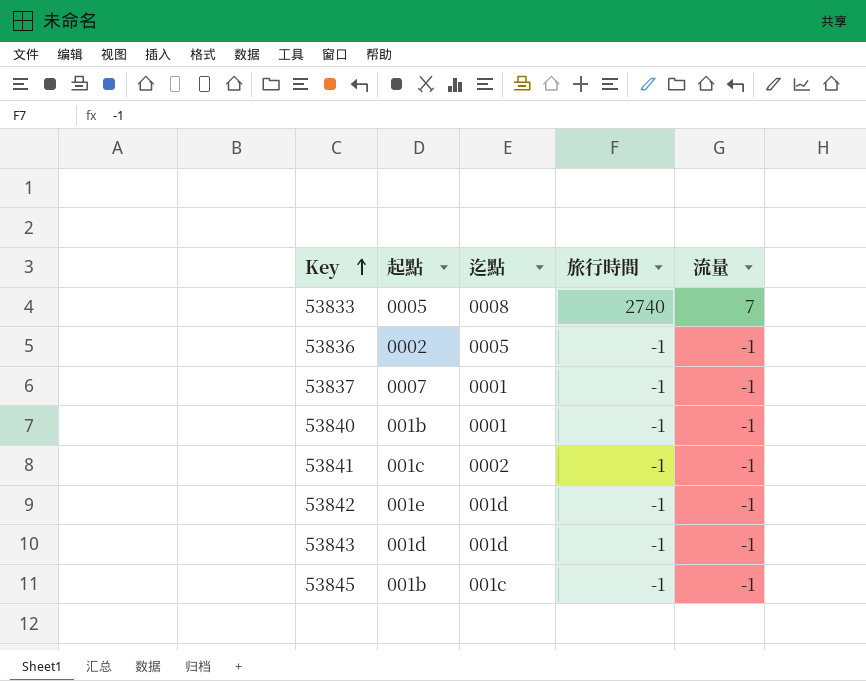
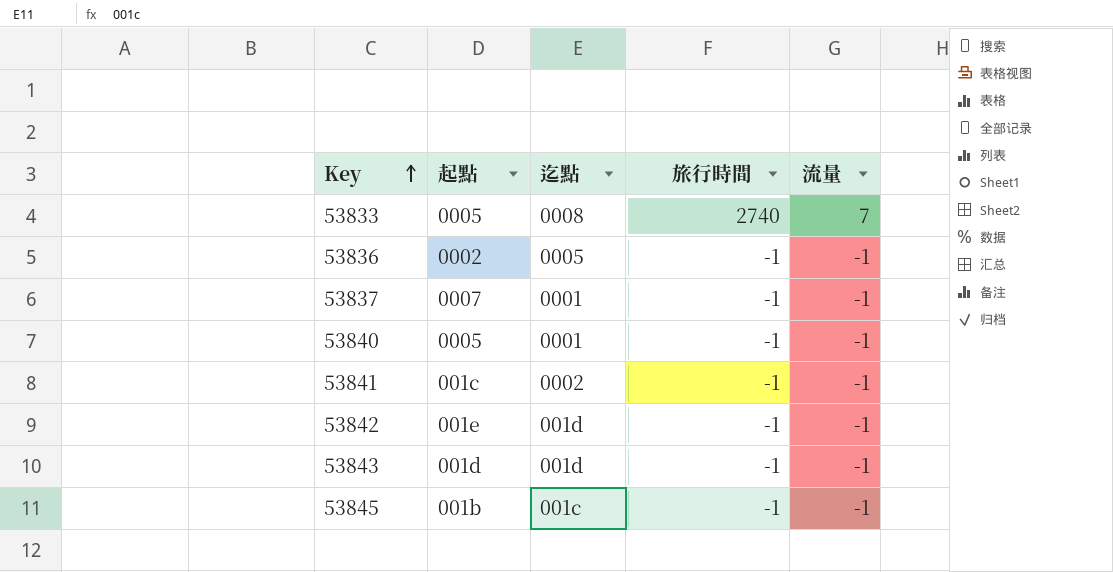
53840 | 起點: 001b -> 0005

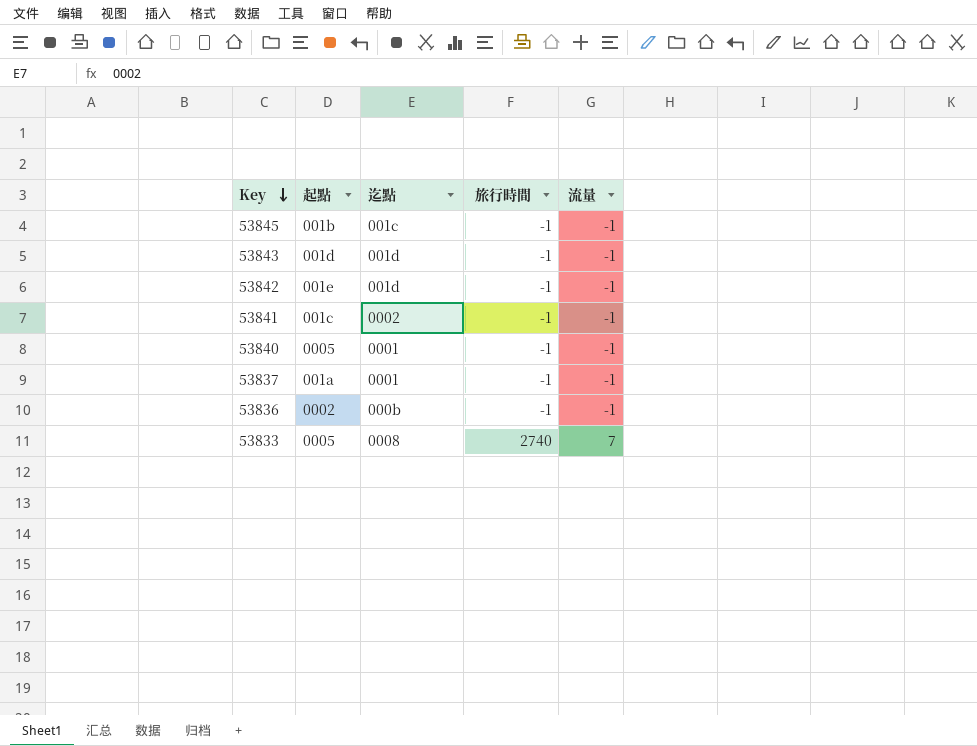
row order: Key ascending -> Key descending
53837 | 起點: 0007 -> 001a
53836 | 迄點: 0005 -> 000b

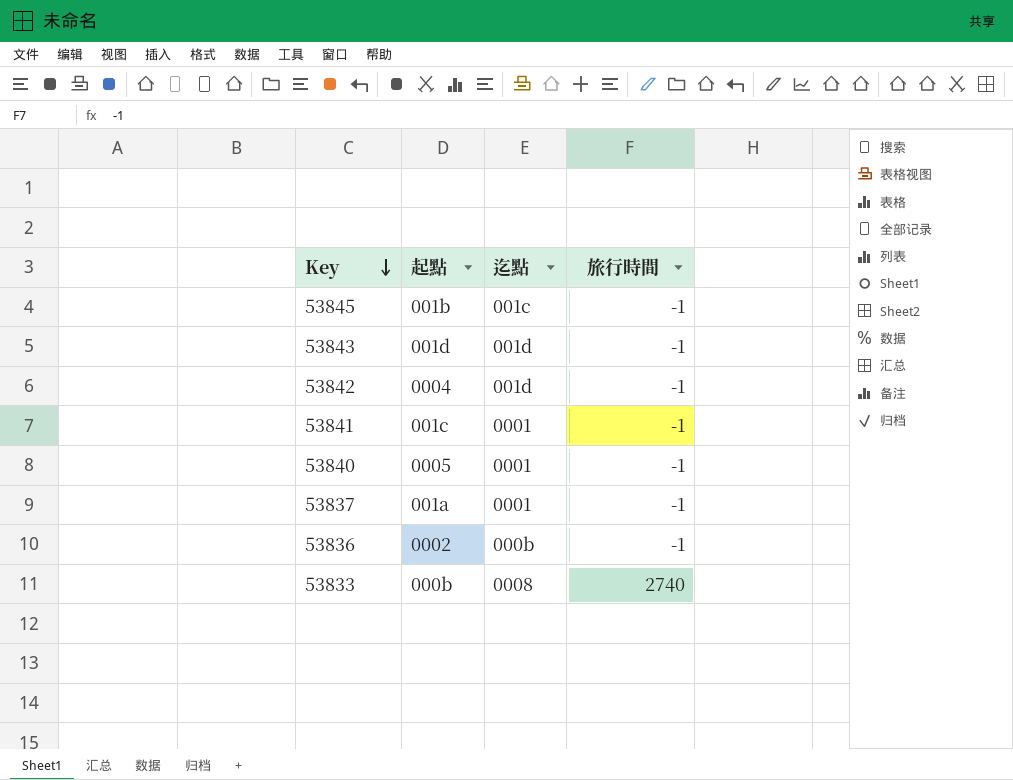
column 流量 | position: 5 -> none
53842 | 起點: 001e -> 0004
53841 | 迄點: 0002 -> 0001
53833 | 起點: 0005 -> 000b

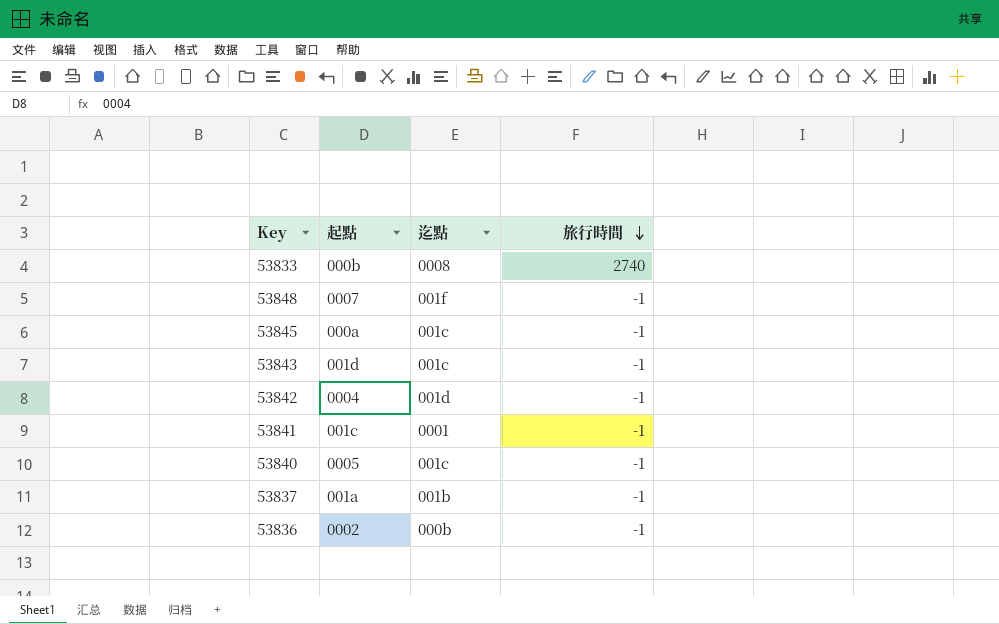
row order: Key descending -> 旅行時間 descending
row 53848: none -> 0007 | 001f | -1
53845 | 起點: 001b -> 000a
53843 | 迄點: 001d -> 001c
53840 | 迄點: 0001 -> 001c
53837 | 迄點: 0001 -> 001b

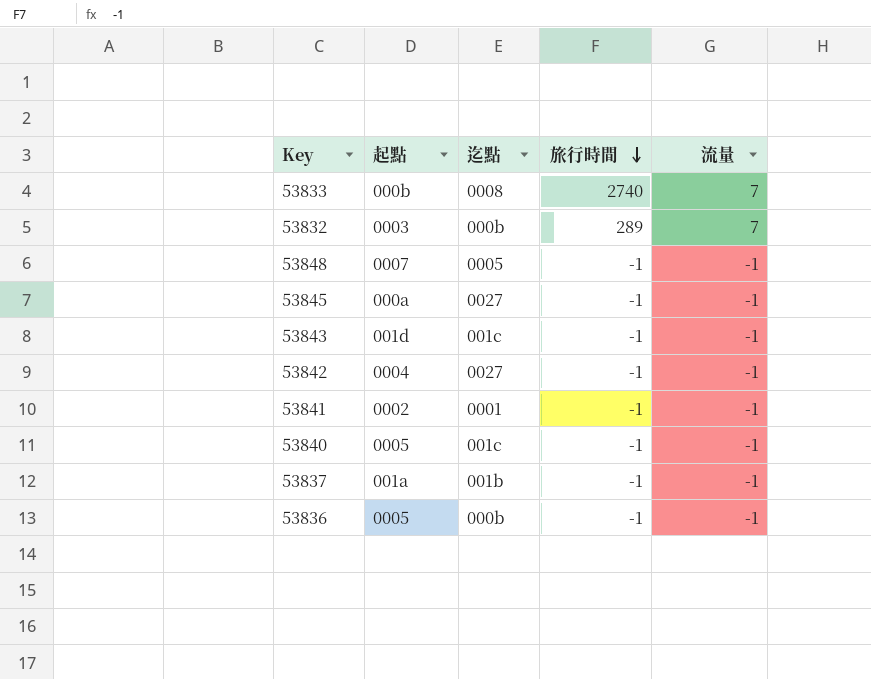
column 流量 | position: none -> 5
row 53832: none -> 0003 | 000b | 289 | 7
53848 | 迄點: 001f -> 0005
53845 | 迄點: 001c -> 0027
53842 | 迄點: 001d -> 0027
53841 | 起點: 001c -> 0002
53836 | 起點: 0002 -> 0005

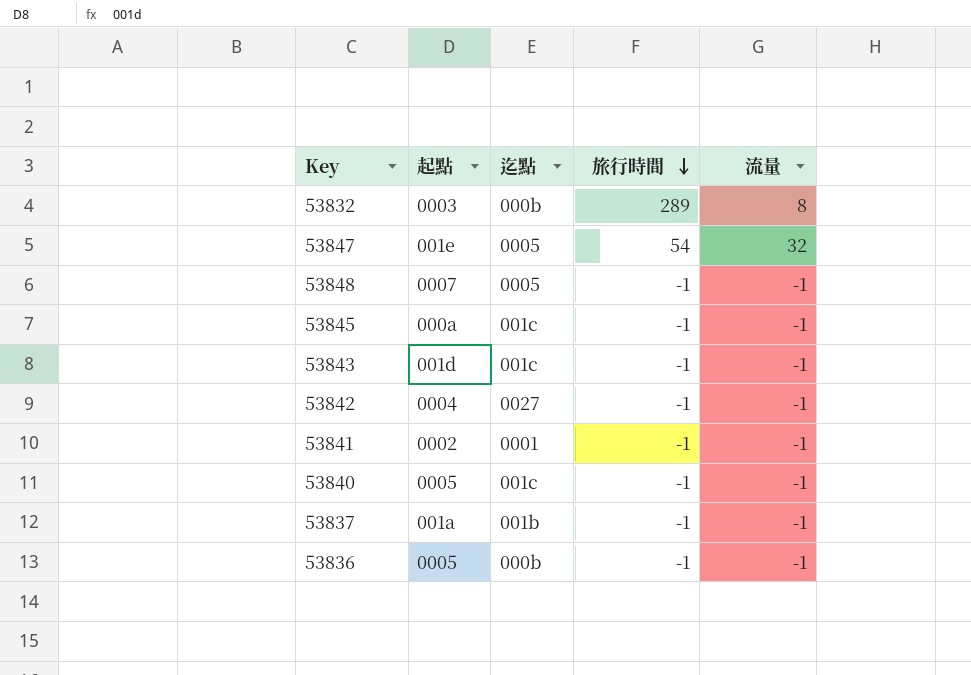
row 53833: 000b | 0008 | 2740 | 7 -> none
53832 | 流量: 7 -> 8
row 53847: none -> 001e | 0005 | 54 | 32
53845 | 迄點: 0027 -> 001c

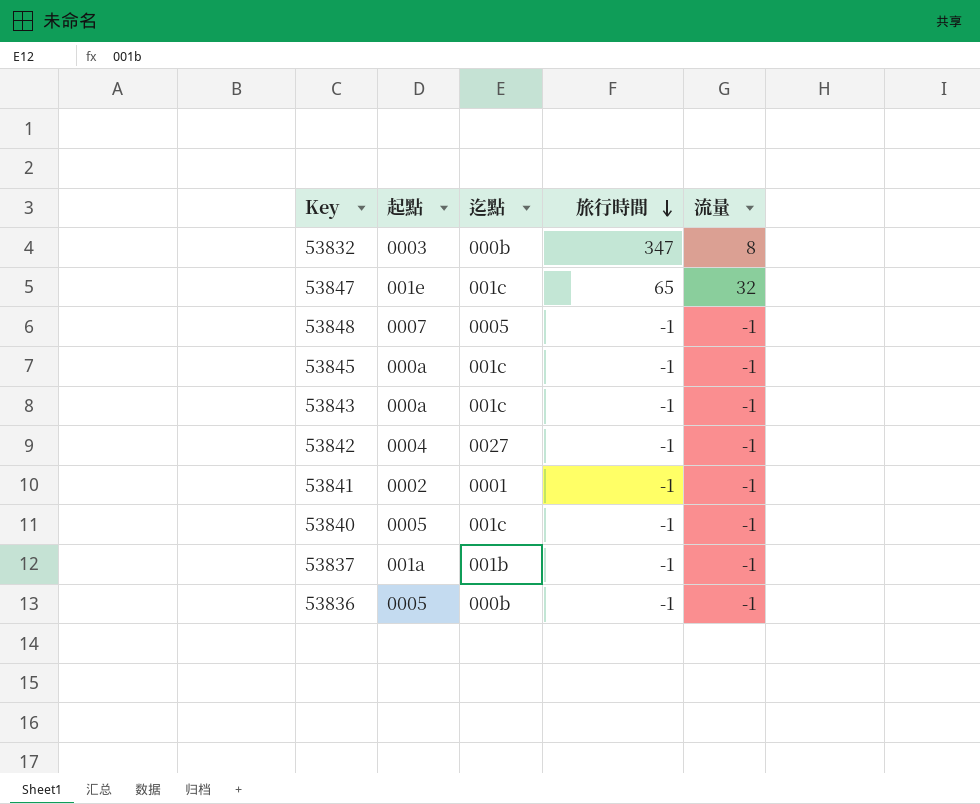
53832 | 旅行時間: 289 -> 347
53847 | 迄點: 0005 -> 001c
53847 | 旅行時間: 54 -> 65
53843 | 起點: 001d -> 000a

